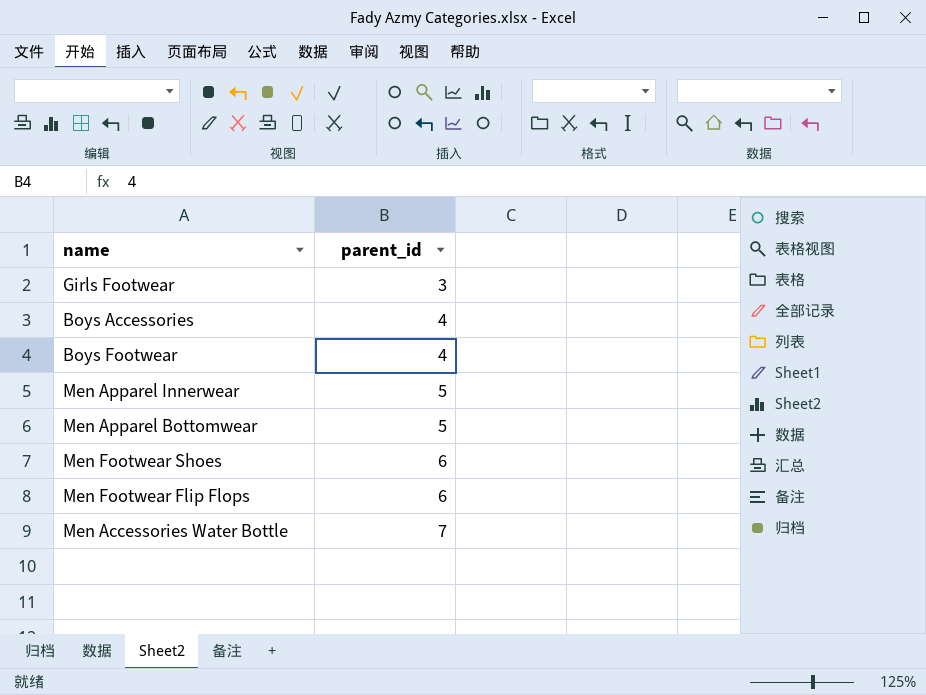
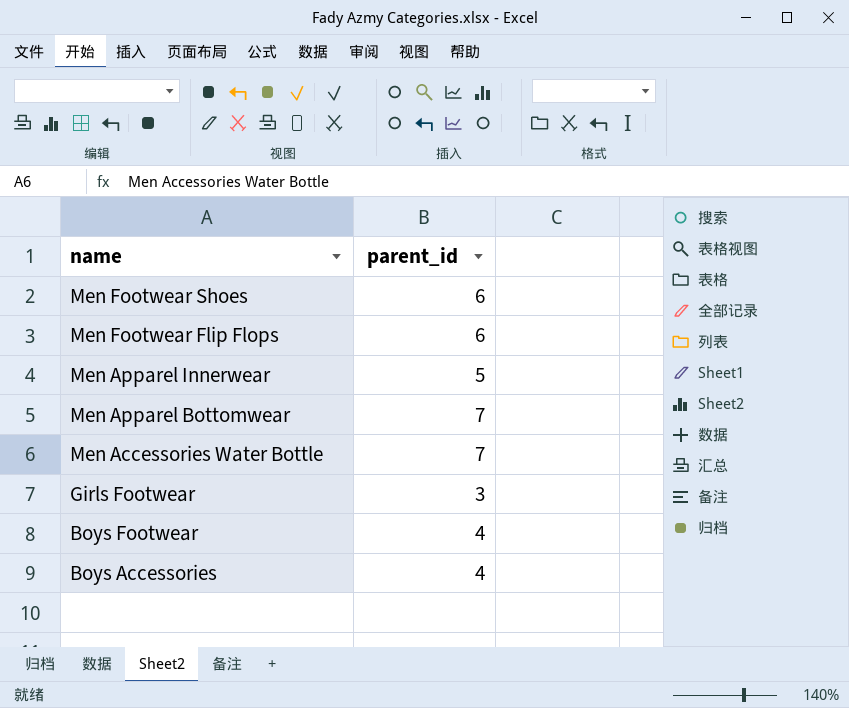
row order: parent_id ascending -> name descending
Men Apparel Bottomwear | parent_id: 5 -> 7

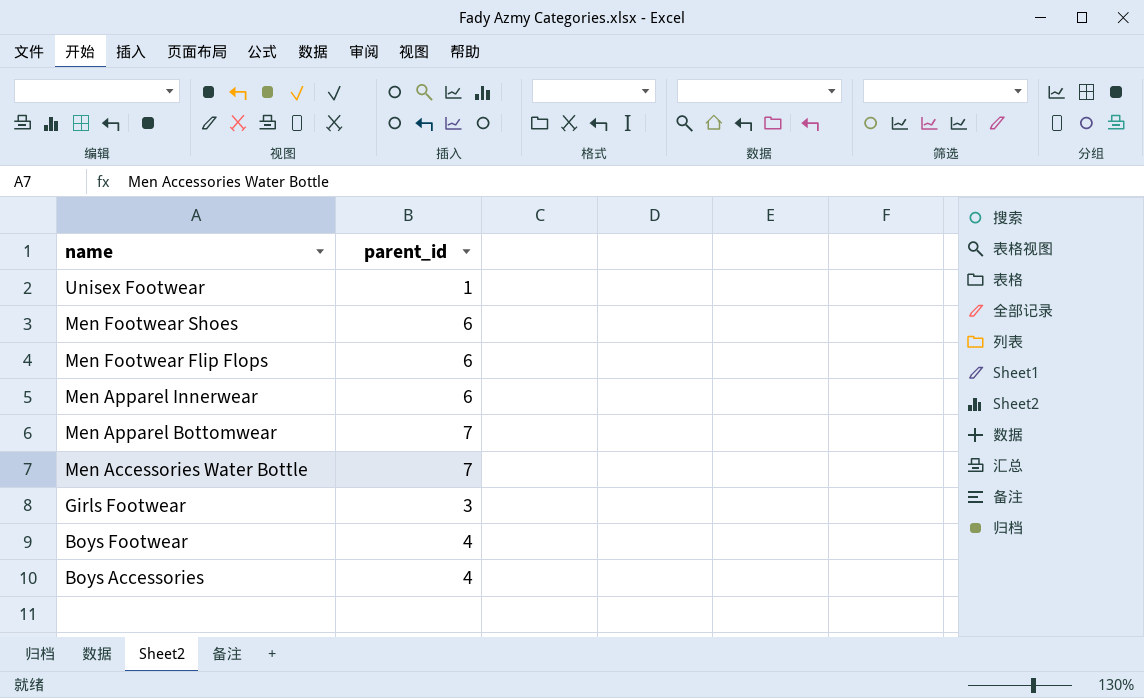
row Unisex Footwear: none -> 1
Men Apparel Innerwear | parent_id: 5 -> 6

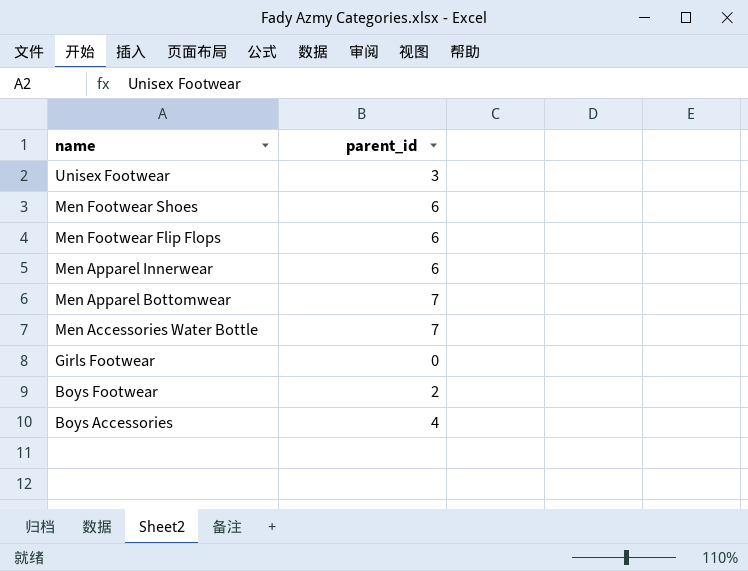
Unisex Footwear | parent_id: 1 -> 3
Girls Footwear | parent_id: 3 -> 0
Boys Footwear | parent_id: 4 -> 2

